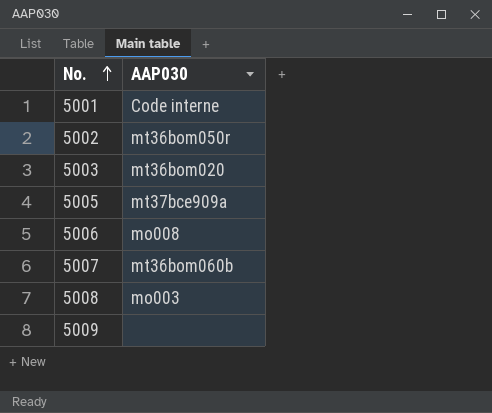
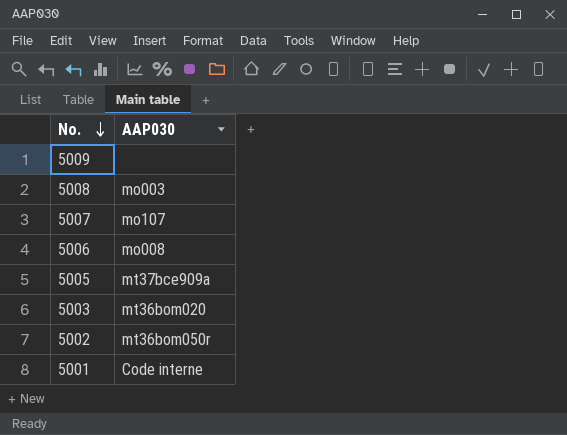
row order: No. ascending -> No. descending
5007 | AAP030: mt36bom060b -> mo107

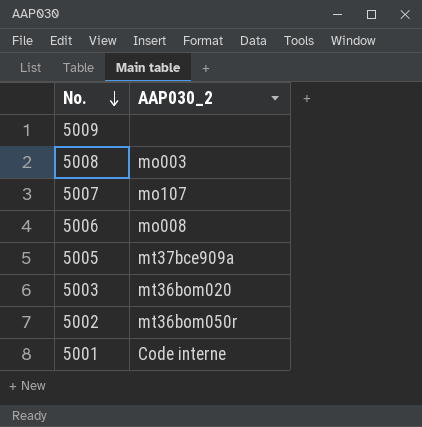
column name: AAP030 -> AAP030_2

